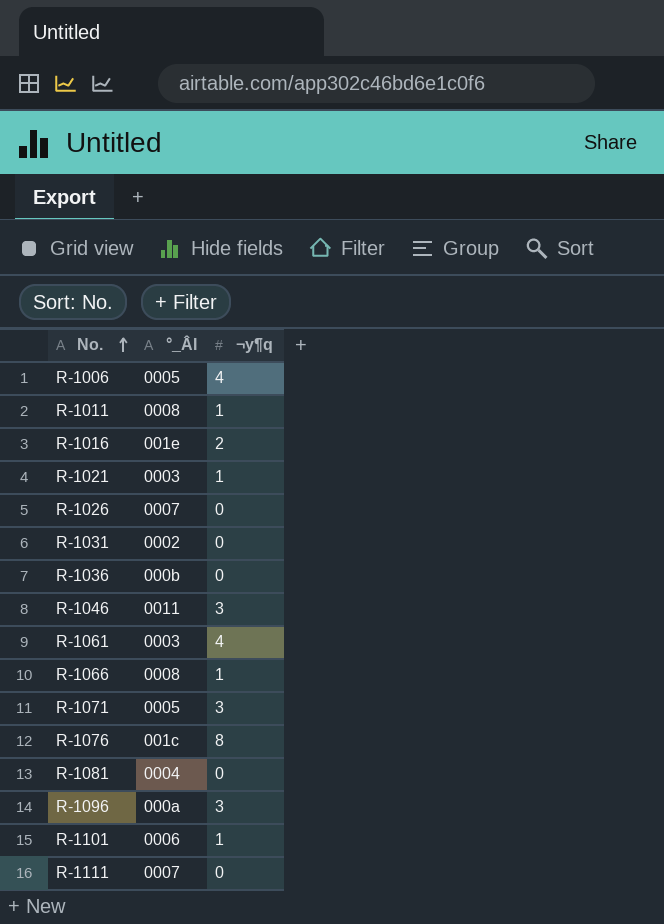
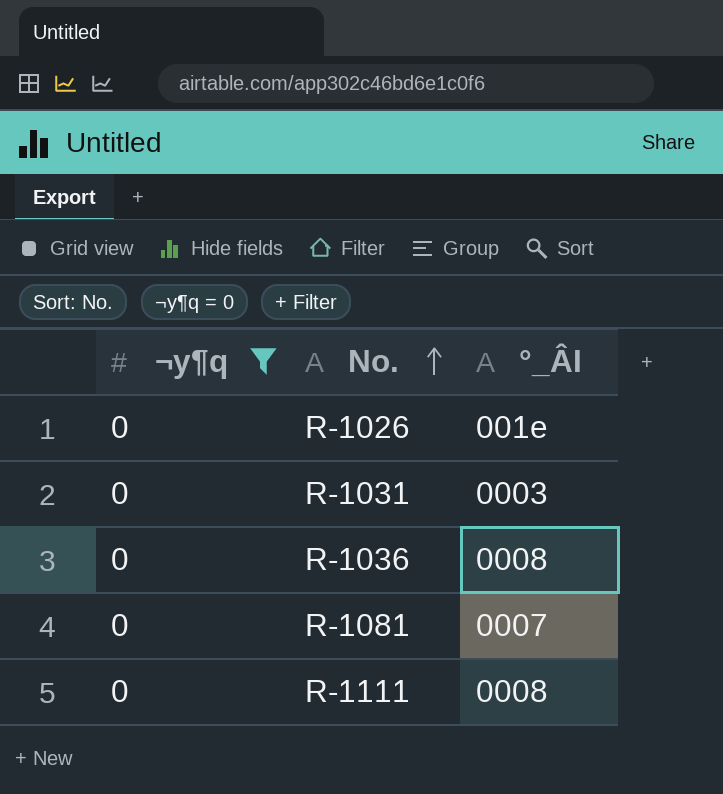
filter: none -> ¬y¶q = 0
column ¬y¶q | position: 3 -> 1
R-1026 | °_ÂI: 0007 -> 001e
R-1031 | °_ÂI: 0002 -> 0003
R-1036 | °_ÂI: 000b -> 0008
R-1081 | °_ÂI: 0004 -> 0007
R-1111 | °_ÂI: 0007 -> 0008

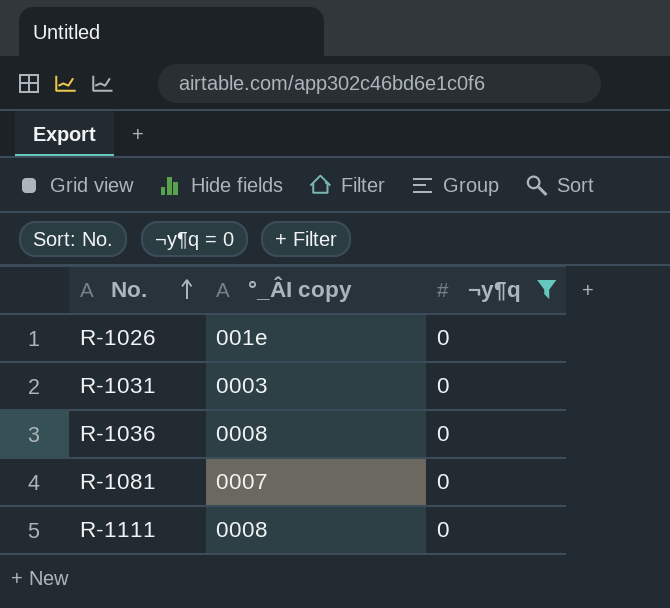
column name: °_ÂI -> °_ÂI copy
column ¬y¶q | position: 1 -> 3

